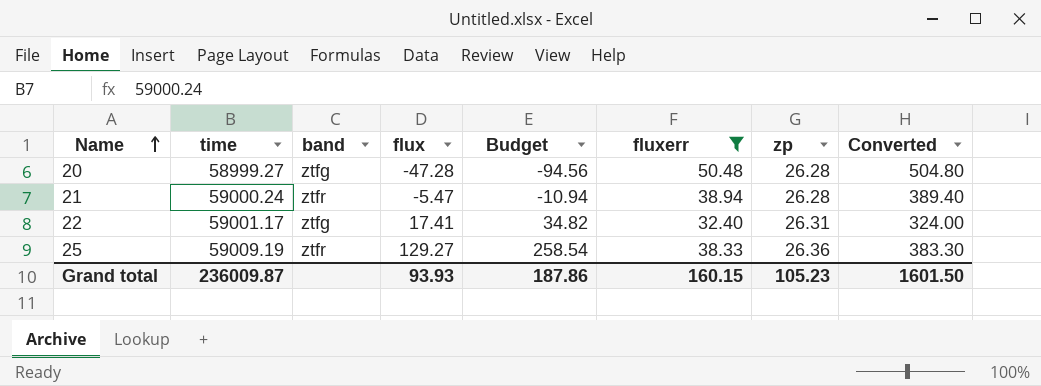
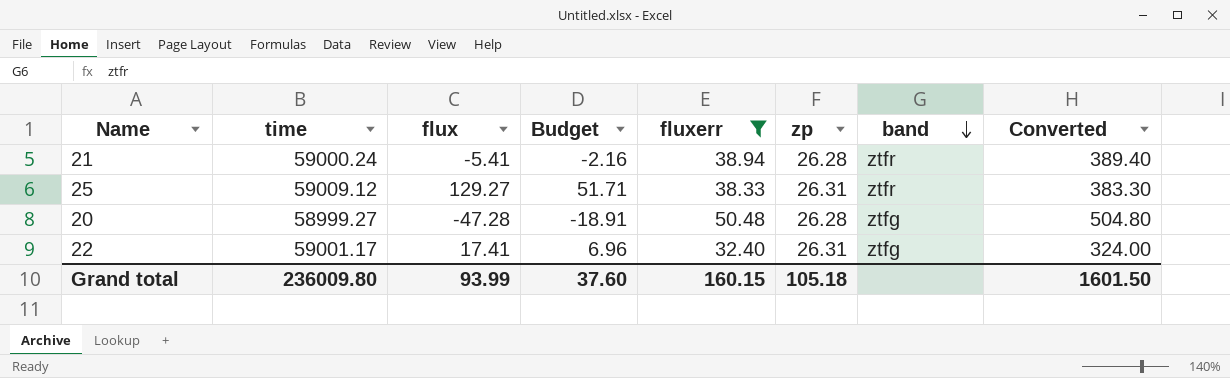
row order: Name ascending -> band descending
column Budget | formula: [flux] * 2 -> [flux] * 0.4
column band | position: 3 -> 7
21 | flux: -5.47 -> -5.41
25 | time: 59009.19 -> 59009.12
25 | zp: 26.36 -> 26.31
Grand total | time: 236009.87 -> 236009.80
Grand total | flux: 93.93 -> 93.99
Grand total | Budget: 187.86 -> 37.60
Grand total | zp: 105.23 -> 105.18

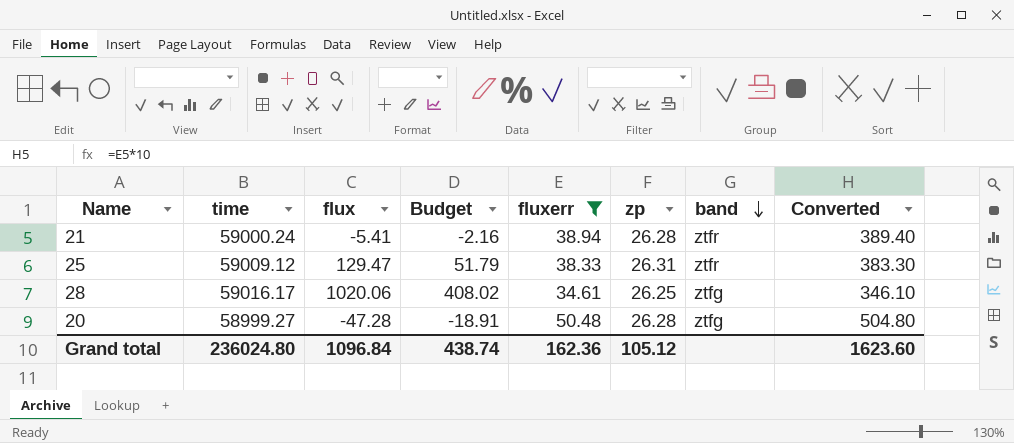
row 22: 59001.17 | 17.41 | 6.96 | 32.40 | 26.31 | ztfg | 324.00 -> none
25 | flux: 129.27 -> 129.47
25 | Budget: 51.71 -> 51.79
row 28: none -> 59016.17 | 1020.06 | 408.02 | 34.61 | 26.25 | ztfg | 346.10
Grand total | time: 236009.80 -> 236024.80
Grand total | flux: 93.99 -> 1096.84
Grand total | Budget: 37.60 -> 438.74
Grand total | fluxerr: 160.15 -> 162.36
Grand total | zp: 105.18 -> 105.12
Grand total | Converted: 1601.50 -> 1623.60

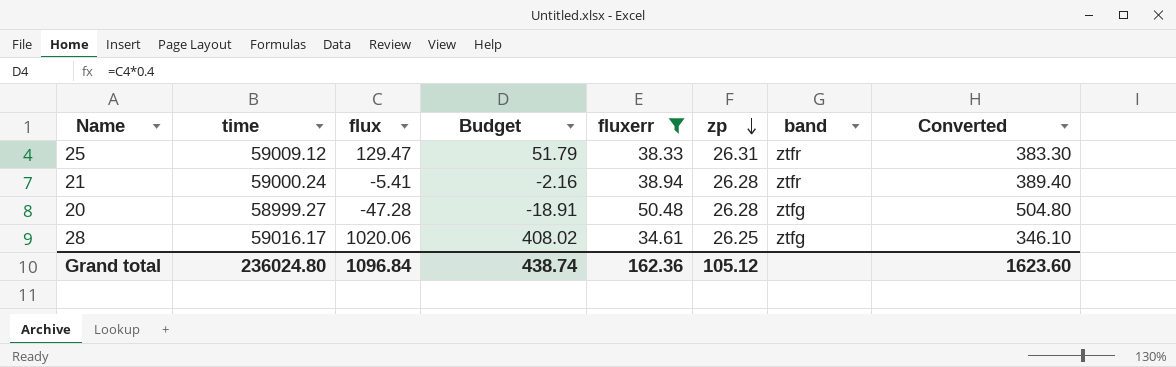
row order: band descending -> zp descending

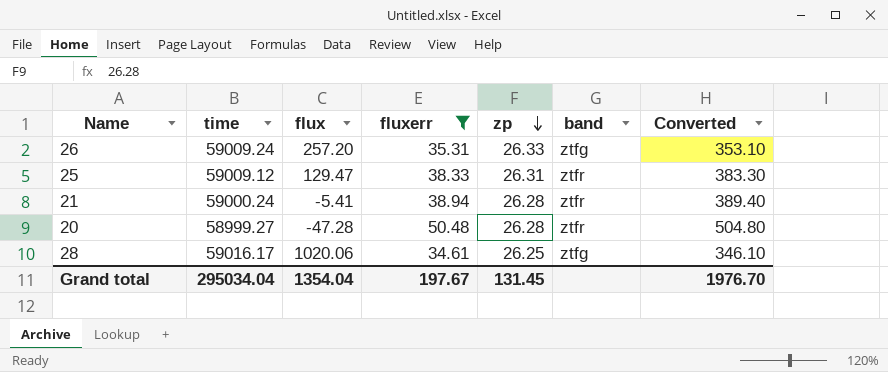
column Budget | formula: [flux] * 0.4 -> none
row 26: none -> 59009.24 | 257.20 | 35.31 | 26.33 | ztfg | 353.10
20 | band: ztfg -> ztfr
Grand total | time: 236024.80 -> 295034.04
Grand total | flux: 1096.84 -> 1354.04
Grand total | fluxerr: 162.36 -> 197.67
Grand total | zp: 105.12 -> 131.45
Grand total | Converted: 1623.60 -> 1976.70

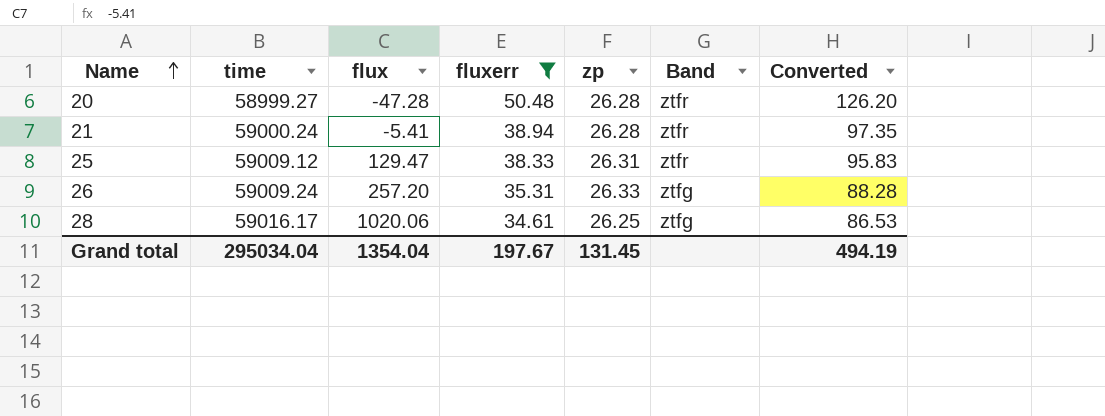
row order: zp descending -> Name ascending
column name: band -> Band
column Converted | formula: [fluxerr] * 10 -> [fluxerr] * 2.5
Grand total | Converted: 1976.70 -> 494.19

